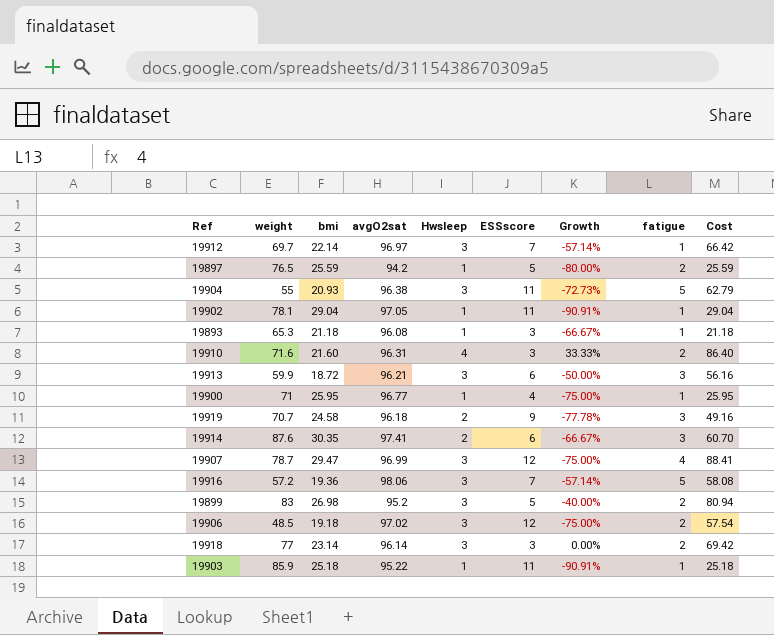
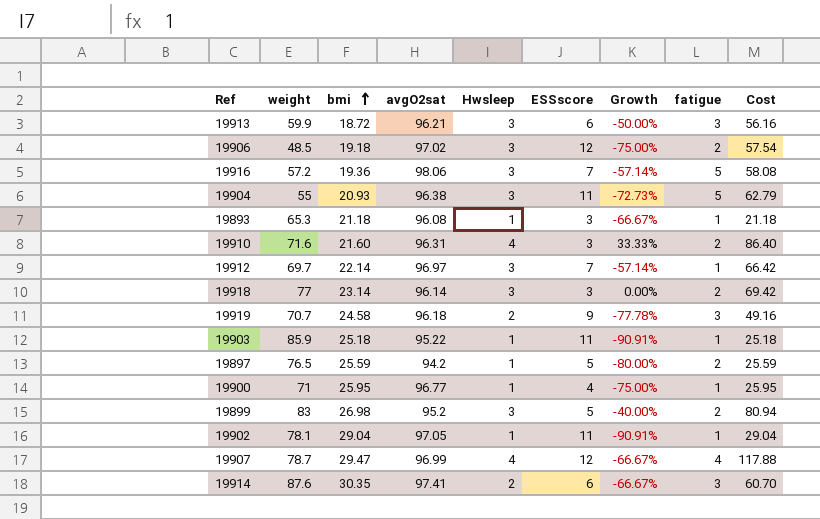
row order: none -> bmi ascending
19907 | Hwsleep: 3 -> 4
19907 | Growth: -75.00% -> -66.67%
19907 | Cost: 88.41 -> 117.88

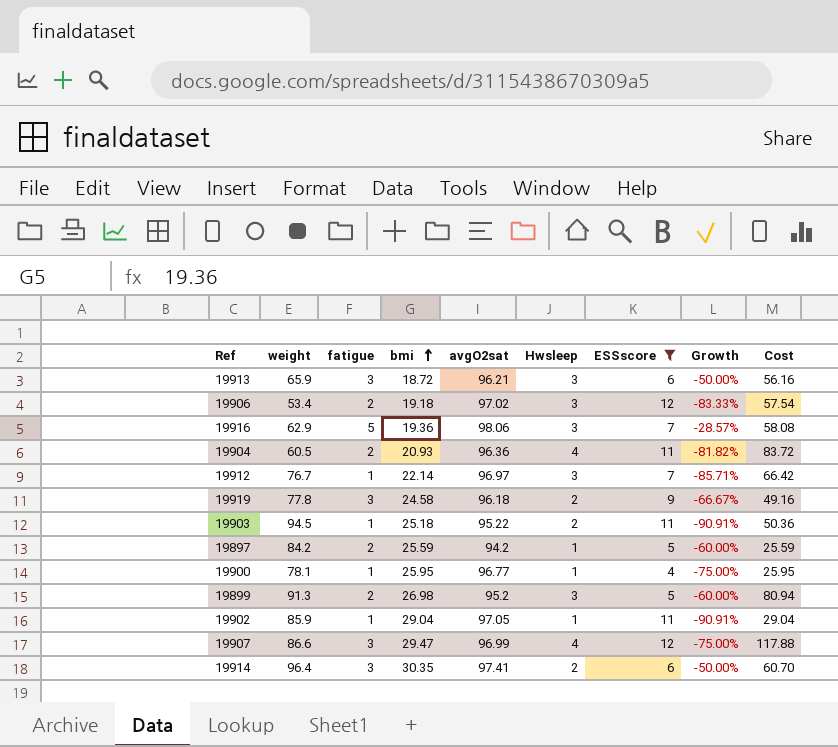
filter: none -> ESSscore != 3
column fatigue | position: 8 -> 3
column Growth | formula: ([Hwsleep] - [ESSscore]) / [ESSscore] -> ([fatigue] - [ESSscore]) / [ESSscore]
19913 | weight: 59.9 -> 65.9
19906 | weight: 48.5 -> 53.4
19916 | weight: 57.2 -> 62.9
19904 | weight: 55 -> 60.5
19904 | fatigue: 5 -> 2
19904 | avgO2sat: 96.38 -> 96.36
19904 | Hwsleep: 3 -> 4
19904 | Cost: 62.79 -> 83.72
19912 | weight: 69.7 -> 76.7
19919 | weight: 70.7 -> 77.8
19903 | weight: 85.9 -> 94.5
19903 | Hwsleep: 1 -> 2
19903 | Cost: 25.18 -> 50.36
19897 | weight: 76.5 -> 84.2
19900 | weight: 71 -> 78.1
19899 | weight: 83 -> 91.3
19902 | weight: 78.1 -> 85.9
19907 | weight: 78.7 -> 86.6
19907 | fatigue: 4 -> 3
19914 | weight: 87.6 -> 96.4

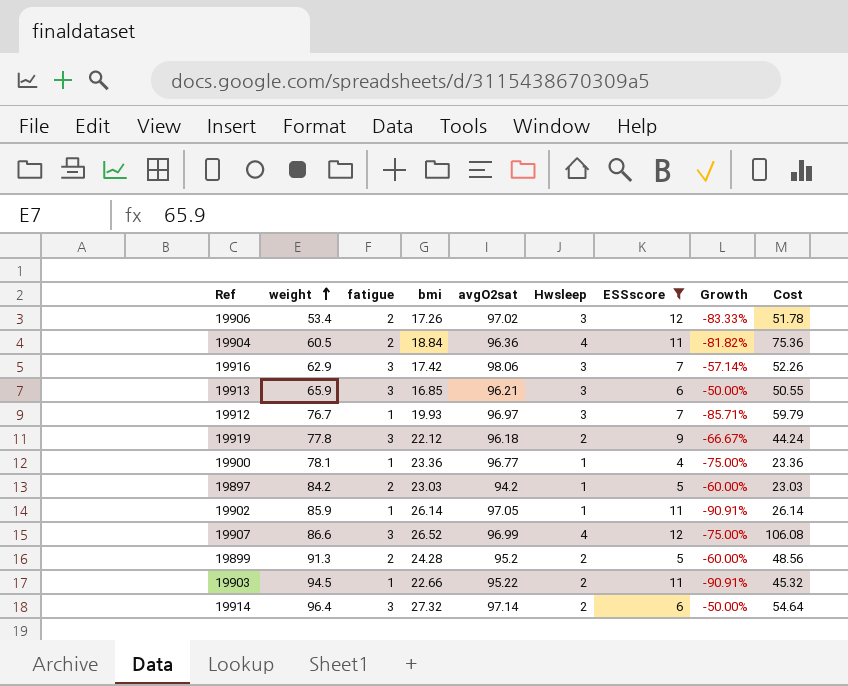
row order: bmi ascending -> weight ascending
19906 | bmi: 19.18 -> 17.26
19906 | Cost: 57.54 -> 51.78
19904 | bmi: 20.93 -> 18.84
19904 | Cost: 83.72 -> 75.36
19916 | fatigue: 5 -> 3
19916 | bmi: 19.36 -> 17.42
19916 | Growth: -28.57% -> -57.14%
19916 | Cost: 58.08 -> 52.26
19913 | bmi: 18.72 -> 16.85
19913 | Cost: 56.16 -> 50.55
19912 | bmi: 22.14 -> 19.93
19912 | Cost: 66.42 -> 59.79
19919 | bmi: 24.58 -> 22.12
19919 | Cost: 49.16 -> 44.24
19900 | bmi: 25.95 -> 23.36
19900 | Cost: 25.95 -> 23.36
19897 | bmi: 25.59 -> 23.03
19897 | Cost: 25.59 -> 23.03
19902 | bmi: 29.04 -> 26.14
19902 | Cost: 29.04 -> 26.14
19907 | bmi: 29.47 -> 26.52
19907 | Cost: 117.88 -> 106.08
19899 | bmi: 26.98 -> 24.28
19899 | Hwsleep: 3 -> 2
19899 | Cost: 80.94 -> 48.56
19903 | bmi: 25.18 -> 22.66
19903 | Cost: 50.36 -> 45.32
19914 | bmi: 30.35 -> 27.32
19914 | avgO2sat: 97.41 -> 97.14
19914 | Cost: 60.70 -> 54.64

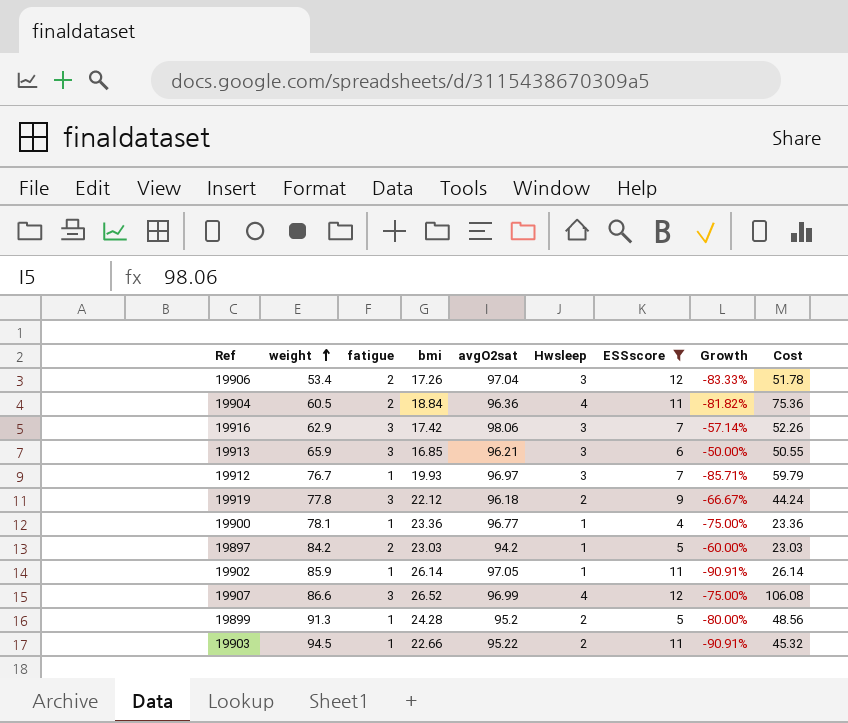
row 19914: 96.4 | 3 | 27.32 | 97.14 | 2 | 6 | -50.00% | 54.64 -> none
19906 | avgO2sat: 97.02 -> 97.04
19899 | fatigue: 2 -> 1
19899 | Growth: -60.00% -> -80.00%

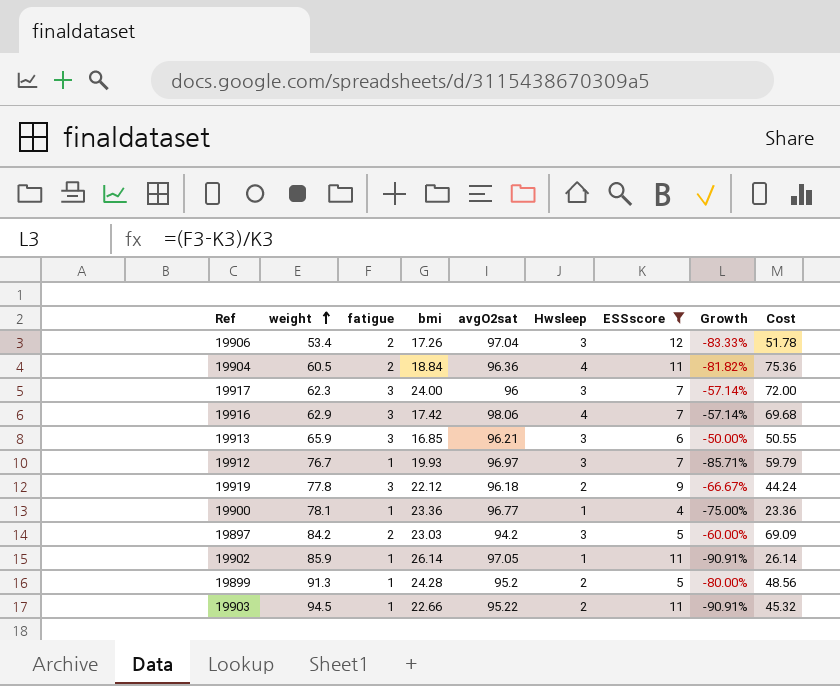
row 19907: 86.6 | 3 | 26.52 | 96.99 | 4 | 12 | -75.00% | 106.08 -> none
row 19917: none -> 62.3 | 3 | 24.00 | 96 | 3 | 7 | -57.14% | 72.00
19916 | Hwsleep: 3 -> 4
19916 | Cost: 52.26 -> 69.68
19897 | Hwsleep: 1 -> 3
19897 | Cost: 23.03 -> 69.09

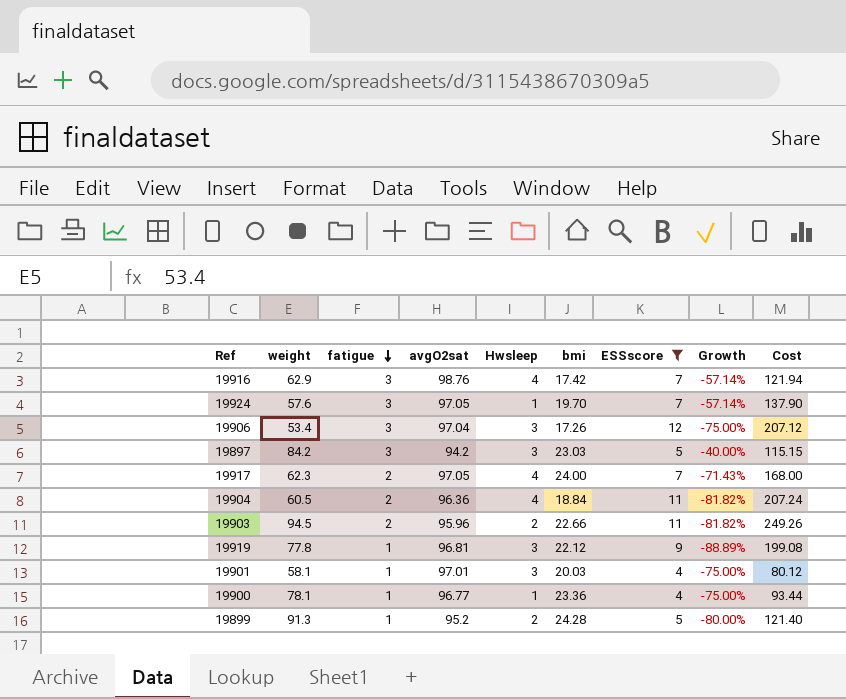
row order: weight ascending -> fatigue descending
column bmi | position: 4 -> 6
column Cost | formula: [bmi] * [Hwsleep] -> [bmi] * [ESSscore]
row 19913: 65.9 | 3 | 16.85 | 96.21 | 3 | 6 | -50.00% | 50.55 -> none
row 19912: 76.7 | 1 | 19.93 | 96.97 | 3 | 7 | -85.71% | 59.79 -> none
row 19902: 85.9 | 1 | 26.14 | 97.05 | 1 | 11 | -90.91% | 26.14 -> none
19916 | avgO2sat: 98.06 -> 98.76
row 19924: none -> 57.6 | 3 | 97.05 | 1 | 19.70 | 7 | -57.14% | 137.90
19906 | fatigue: 2 -> 3
19906 | Growth: -83.33% -> -75.00%
19897 | fatigue: 2 -> 3
19897 | Growth: -60.00% -> -40.00%
19917 | fatigue: 3 -> 2
19917 | avgO2sat: 96 -> 97.05
19917 | Hwsleep: 3 -> 4
19917 | Growth: -57.14% -> -71.43%
19903 | fatigue: 1 -> 2
19903 | avgO2sat: 95.22 -> 95.96
19903 | Growth: -90.91% -> -81.82%
19919 | fatigue: 3 -> 1
19919 | avgO2sat: 96.18 -> 96.81
19919 | Hwsleep: 2 -> 3
19919 | Growth: -66.67% -> -88.89%
row 19901: none -> 58.1 | 1 | 97.01 | 3 | 20.03 | 4 | -75.00% | 80.12

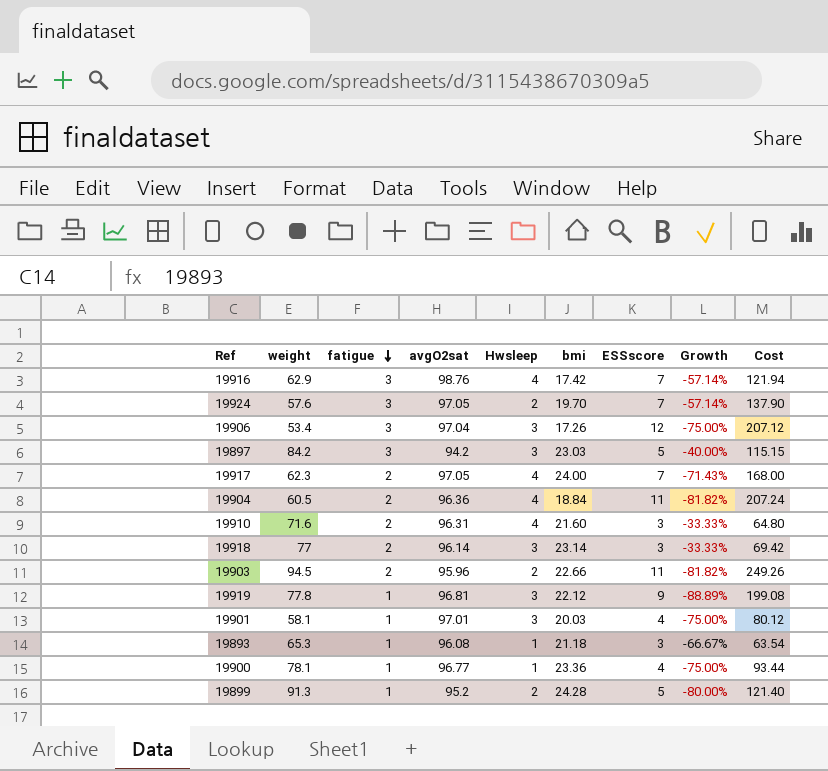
filter: ESSscore != 3 -> none
19924 | Hwsleep: 1 -> 2

